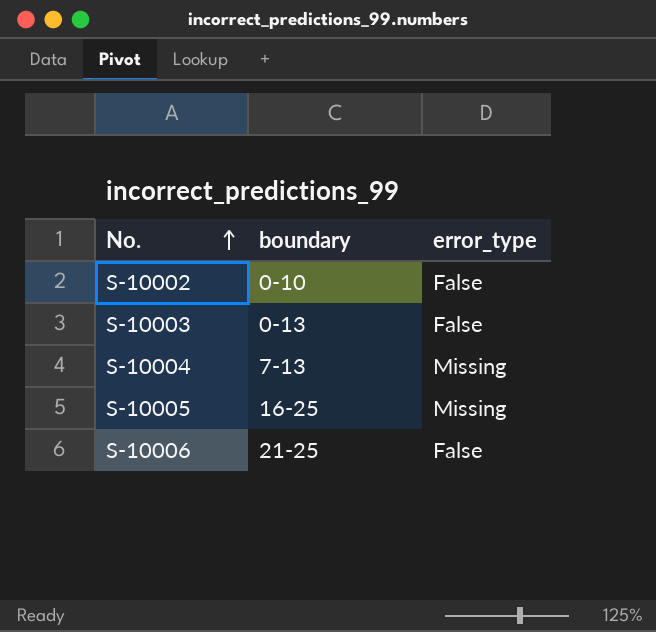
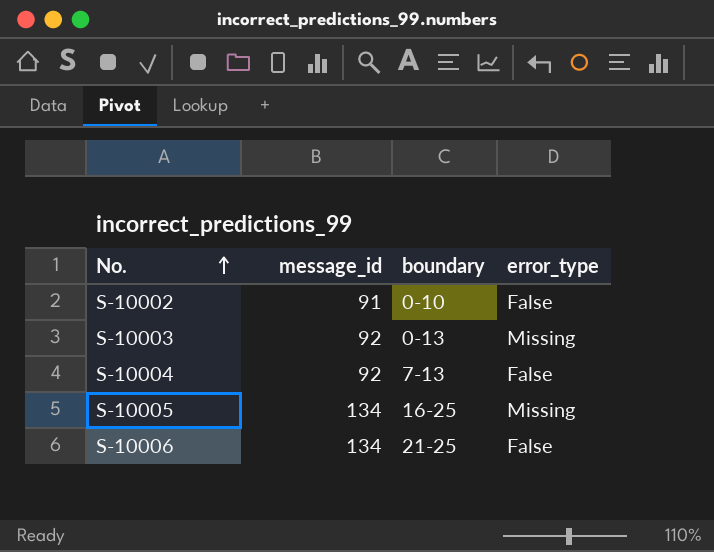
column message_id | position: none -> 2
S-10003 | error_type: False -> Missing
S-10004 | error_type: Missing -> False

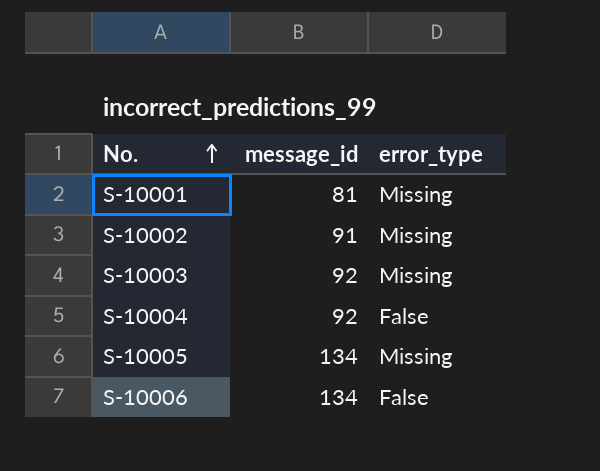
column boundary | position: 3 -> none
row S-10001: none -> 81 | Missing
S-10002 | error_type: False -> Missing

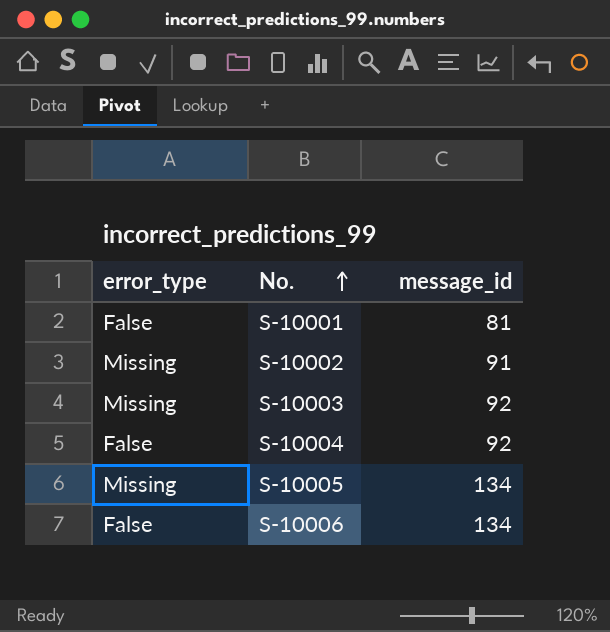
column error_type | position: 3 -> 1
S-10001 | error_type: Missing -> False

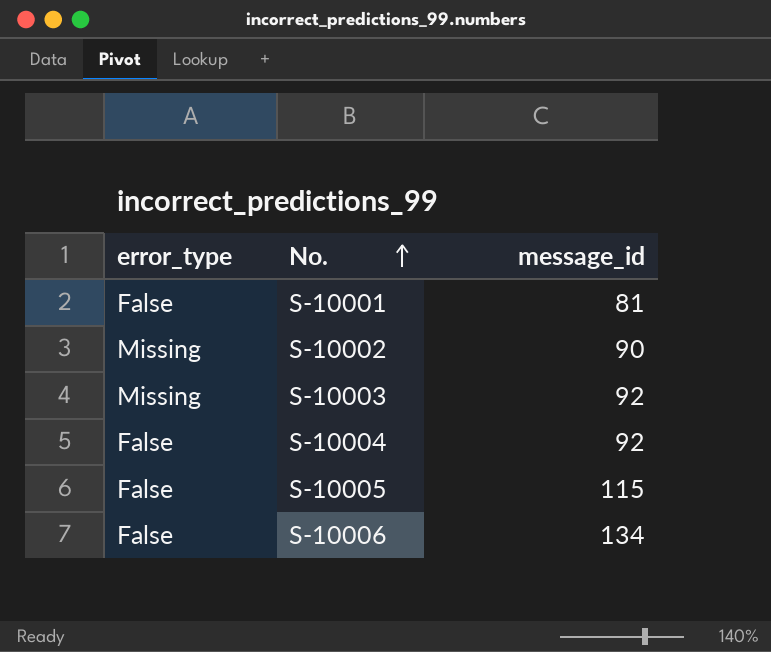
S-10002 | message_id: 91 -> 90
S-10005 | error_type: Missing -> False
S-10005 | message_id: 134 -> 115

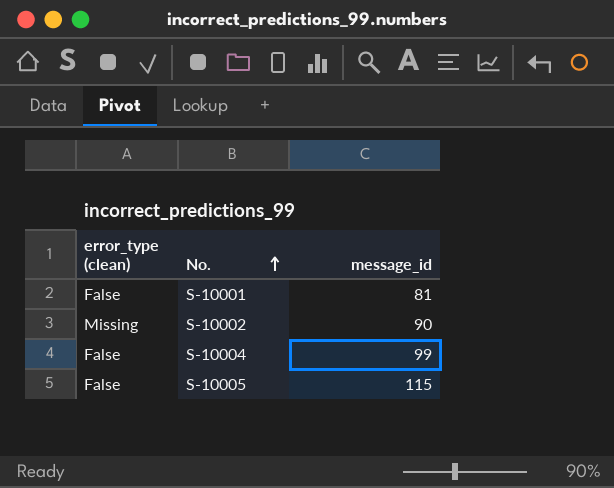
column name: error_type -> error_type (clean)
row S-10003: Missing | 92 -> none
row S-10006: False | 134 -> none
S-10004 | message_id: 92 -> 99

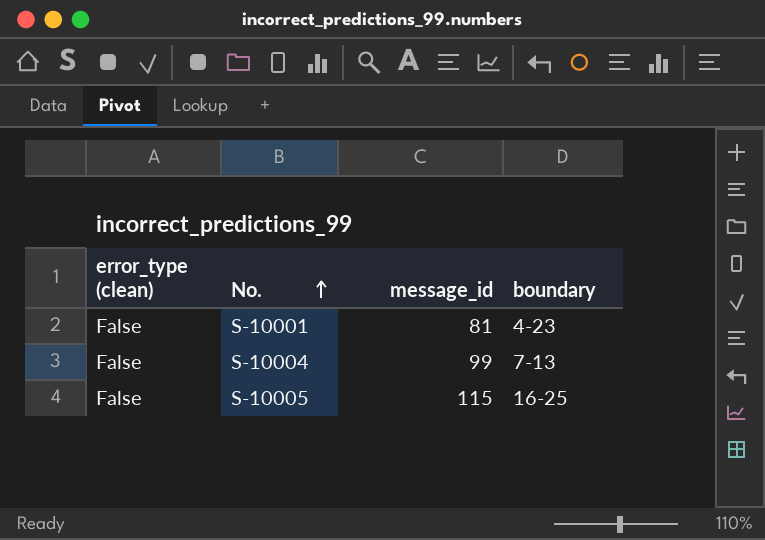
column boundary | position: none -> 4
row S-10002: Missing | 90 -> none

